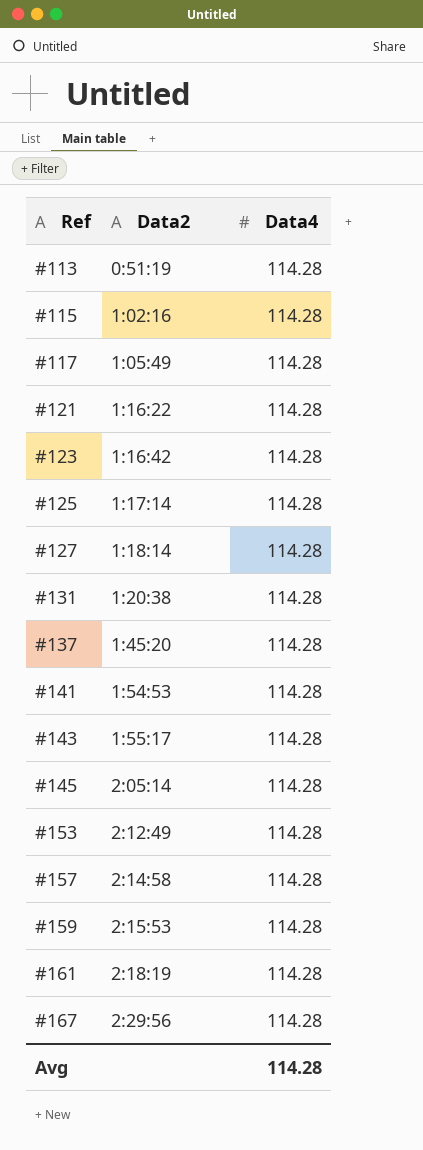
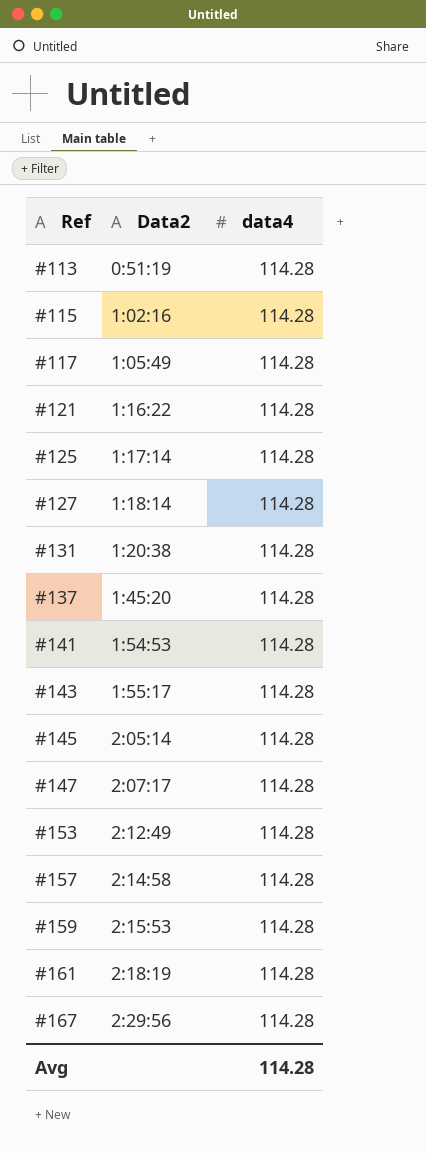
column name: Data4 -> data4
row #123: 1:16:42 | 114.28 -> none
row #147: none -> 2:07:17 | 114.28

